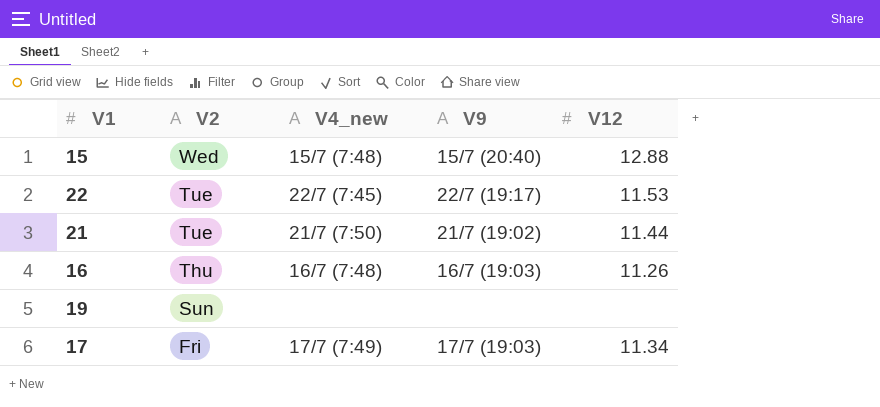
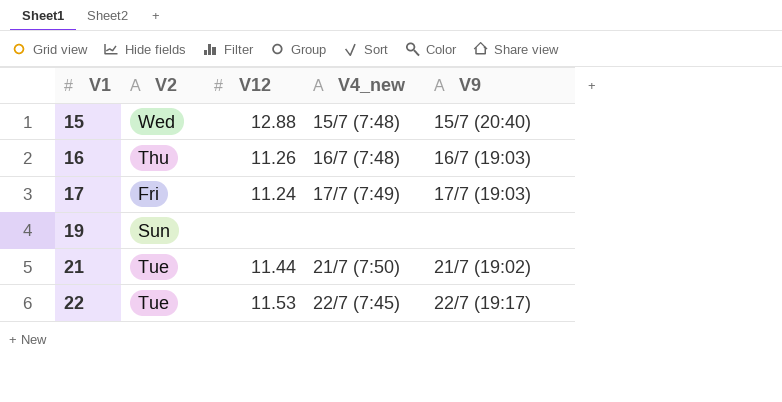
row order: V2 descending -> V1 ascending
column V12 | position: 5 -> 3
17 | V12: 11.34 -> 11.24

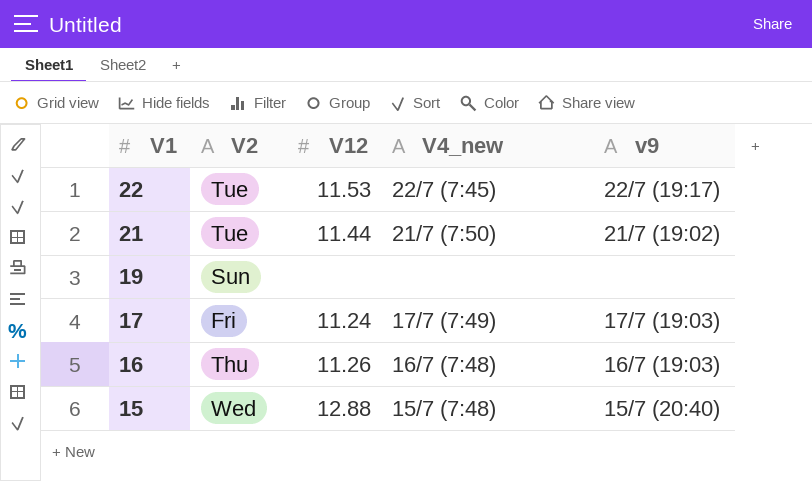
row order: V1 ascending -> V1 descending
column name: V9 -> v9

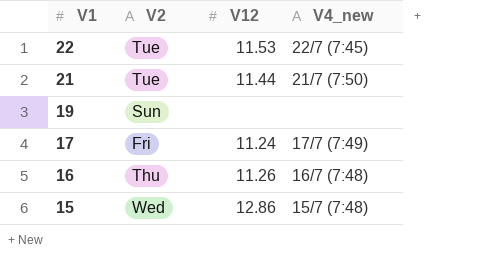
column v9 | position: 5 -> none
15 | V12: 12.88 -> 12.86

